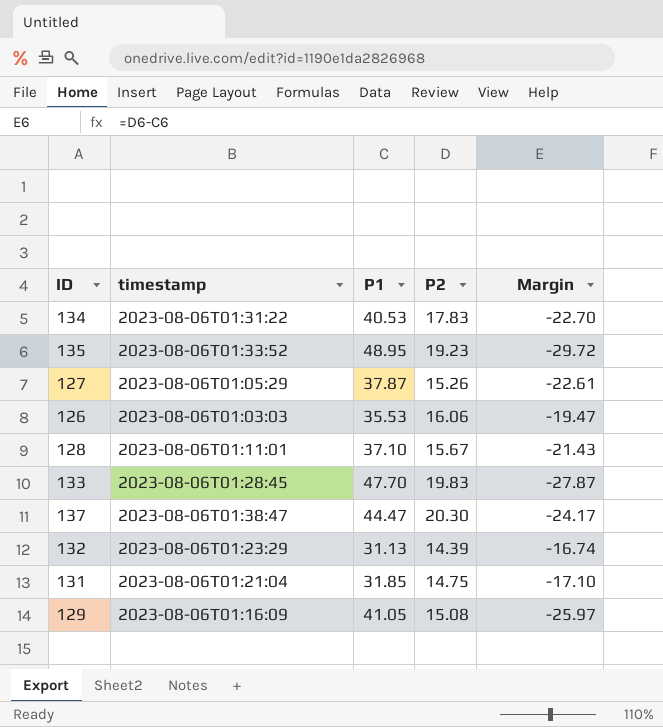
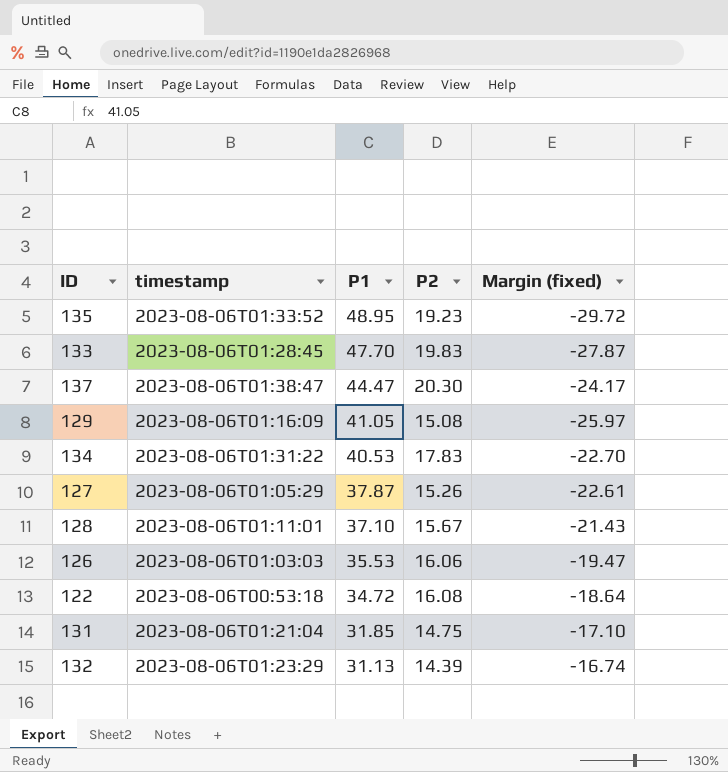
row order: none -> P1 descending
column name: Margin -> Margin (fixed)
row 122: none -> 2023-08-06T00:53:18 | 34.72 | 16.08 | -18.64

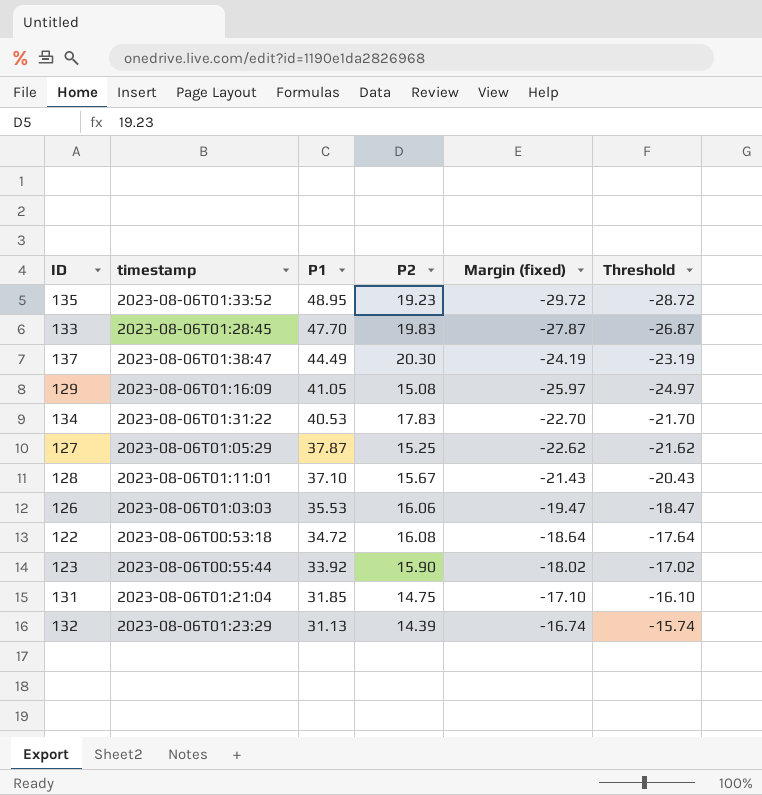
column Threshold | formula: none -> [Margin (fixed)] + 1
137 | P1: 44.47 -> 44.49
137 | Margin (fixed): -24.17 -> -24.19
127 | P2: 15.26 -> 15.25
127 | Margin (fixed): -22.61 -> -22.62
row 123: none -> 2023-08-06T00:55:44 | 33.92 | 15.90 | -18.02 | -17.02

